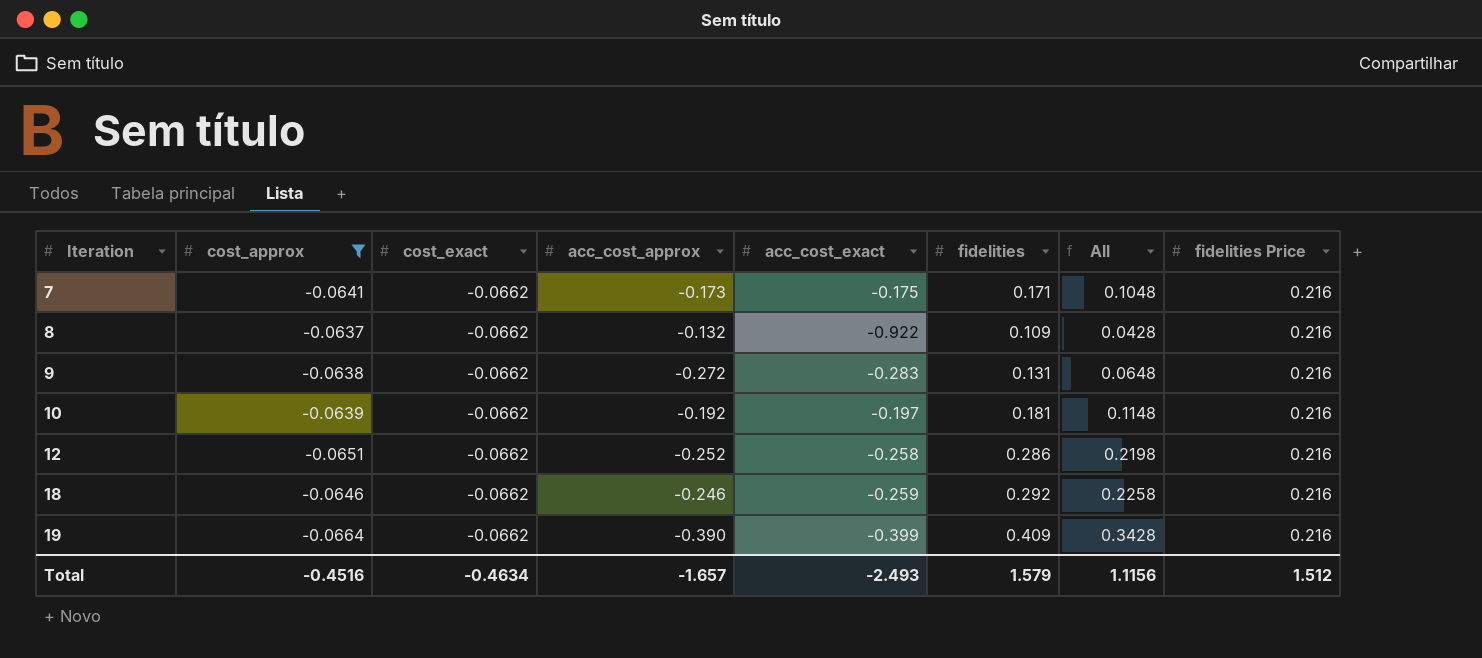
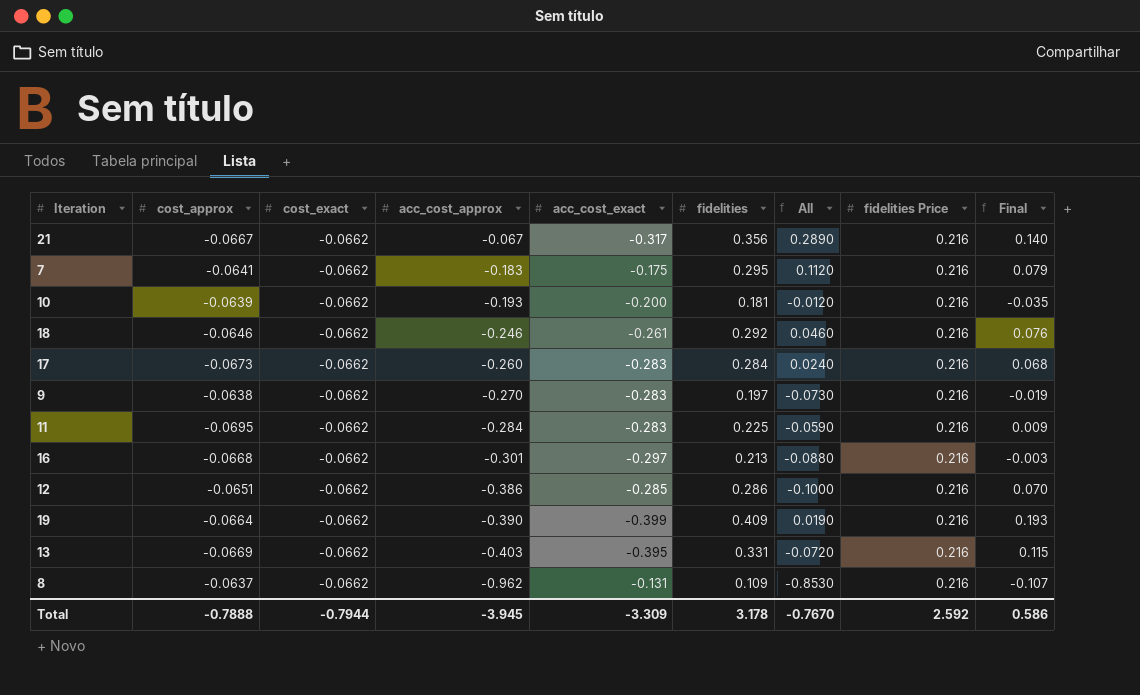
filter: cost_approx >= -0.0664 -> none
row order: Iteration ascending -> acc_cost_approx descending
column All | formula: [cost_exact] + [fidelities] -> [acc_cost_approx] + [fidelities]
column Final | formula: none -> [fidelities] - [fidelities Price]
7 | acc_cost_approx: -0.173 -> -0.183
7 | fidelities: 0.171 -> 0.295
10 | acc_cost_approx: -0.192 -> -0.193
10 | acc_cost_exact: -0.197 -> -0.200
18 | acc_cost_exact: -0.259 -> -0.261
9 | acc_cost_approx: -0.272 -> -0.270
9 | fidelities: 0.131 -> 0.197
12 | acc_cost_approx: -0.252 -> -0.386
12 | acc_cost_exact: -0.258 -> -0.285
8 | acc_cost_approx: -0.132 -> -0.962
8 | acc_cost_exact: -0.922 -> -0.131
Total | cost_approx: -0.4516 -> -0.7888
Total | cost_exact: -0.4634 -> -0.7944
Total | acc_cost_approx: -1.657 -> -3.945
Total | acc_cost_exact: -2.493 -> -3.309
Total | fidelities: 1.579 -> 3.178
Total | All: 1.1156 -> -0.7670
Total | fidelities Price: 1.512 -> 2.592

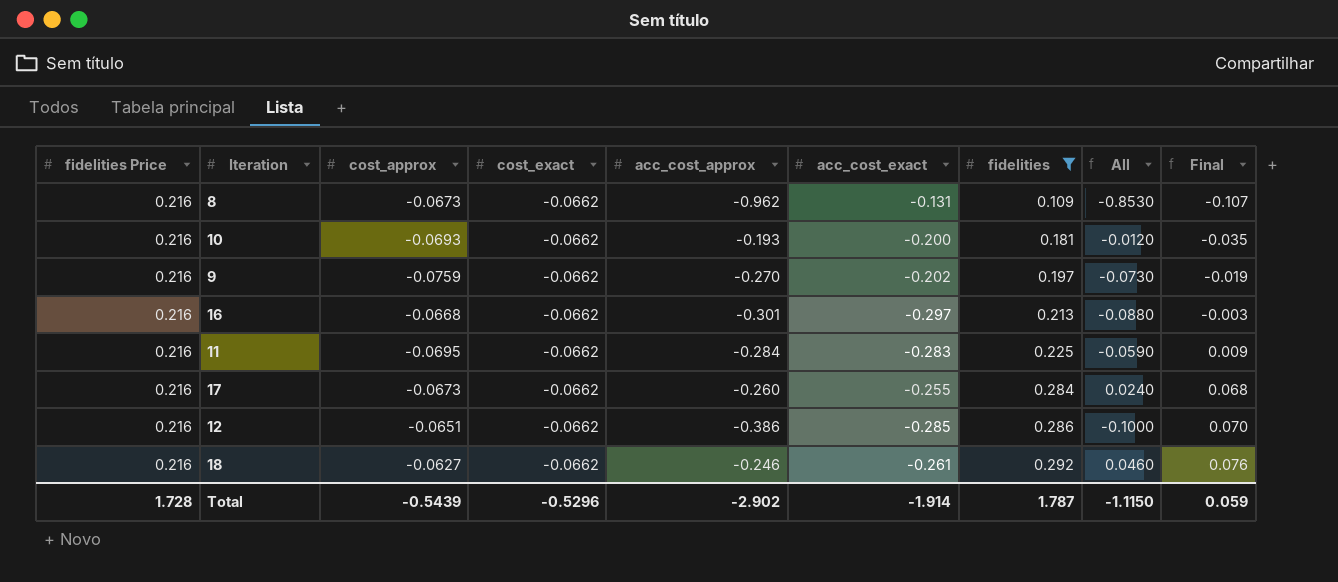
filter: none -> fidelities <= 0.292
row order: acc_cost_approx descending -> fidelities ascending
column fidelities Price | position: 8 -> 1
8 | cost_approx: -0.0637 -> -0.0673
10 | cost_approx: -0.0639 -> -0.0693
9 | cost_approx: -0.0638 -> -0.0759
9 | acc_cost_exact: -0.283 -> -0.202
17 | acc_cost_exact: -0.283 -> -0.255
18 | cost_approx: -0.0646 -> -0.0627
Total | fidelities Price: 2.592 -> 1.728
Total | cost_approx: -0.7888 -> -0.5439
Total | cost_exact: -0.7944 -> -0.5296
Total | acc_cost_approx: -3.945 -> -2.902
Total | acc_cost_exact: -3.309 -> -1.914
Total | fidelities: 3.178 -> 1.787
Total | All: -0.7670 -> -1.1150
Total | Final: 0.586 -> 0.059

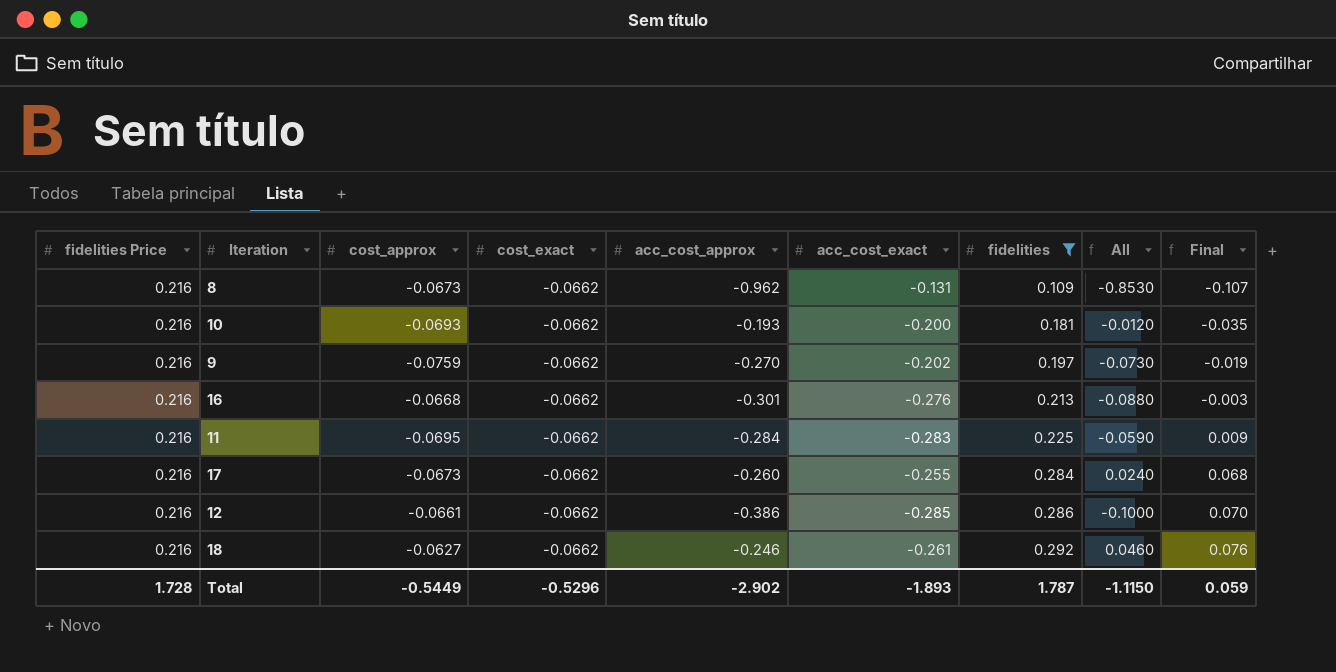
16 | acc_cost_exact: -0.297 -> -0.276
12 | cost_approx: -0.0651 -> -0.0661
Total | cost_approx: -0.5439 -> -0.5449
Total | acc_cost_exact: -1.914 -> -1.893

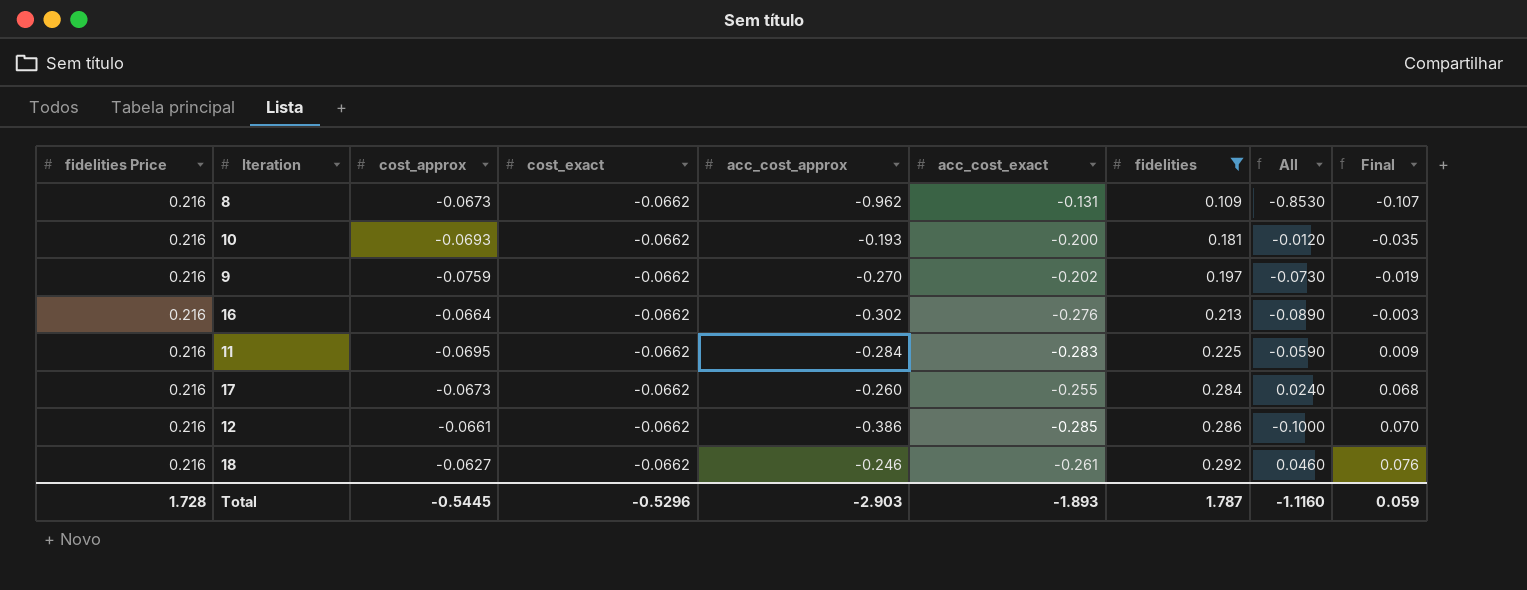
16 | cost_approx: -0.0668 -> -0.0664
16 | acc_cost_approx: -0.301 -> -0.302
16 | All: -0.0880 -> -0.0890
Total | cost_approx: -0.5449 -> -0.5445
Total | acc_cost_approx: -2.902 -> -2.903
Total | All: -1.1150 -> -1.1160

